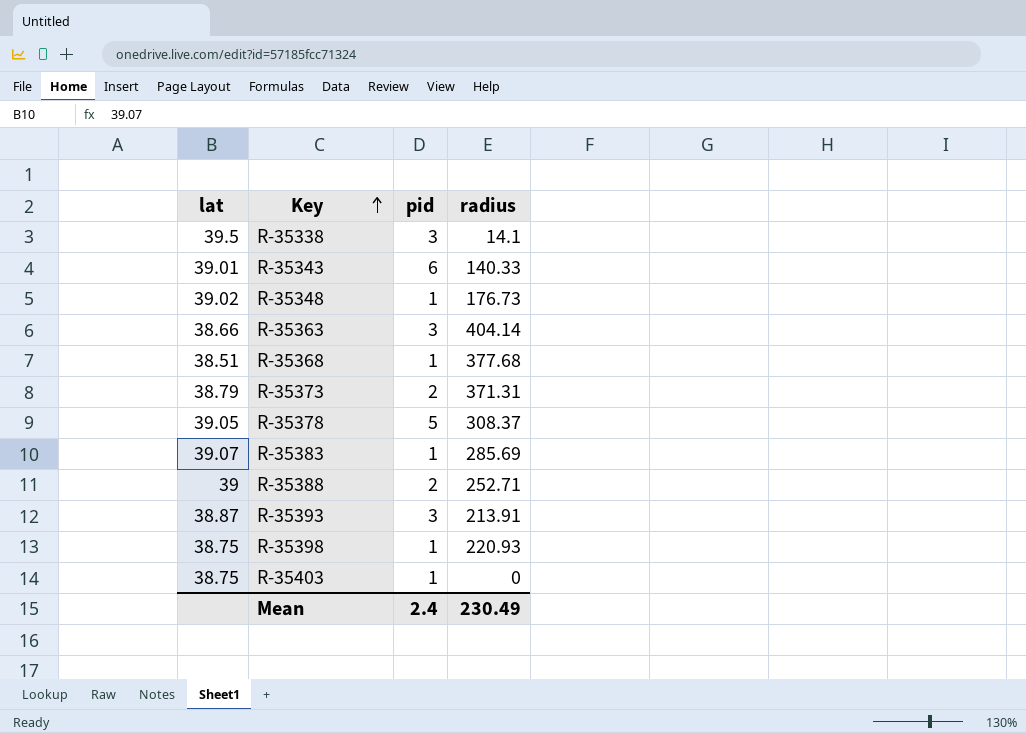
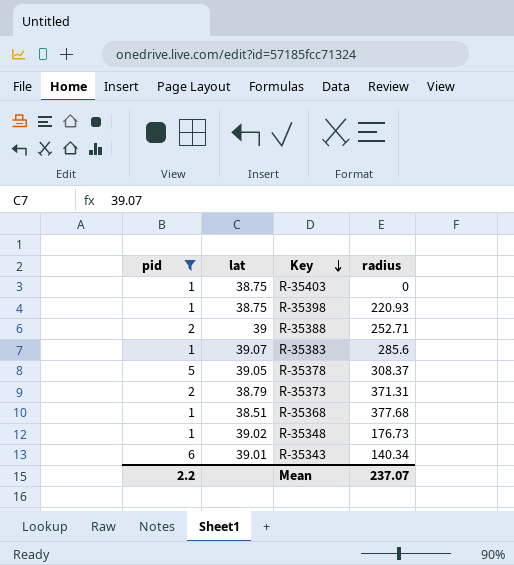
filter: none -> pid != 3
row order: Key ascending -> Key descending
column pid | position: 3 -> 1
R-35383 | radius: 285.69 -> 285.6
R-35343 | radius: 140.33 -> 140.34
Mean | pid: 2.4 -> 2.2
Mean | radius: 230.49 -> 237.07

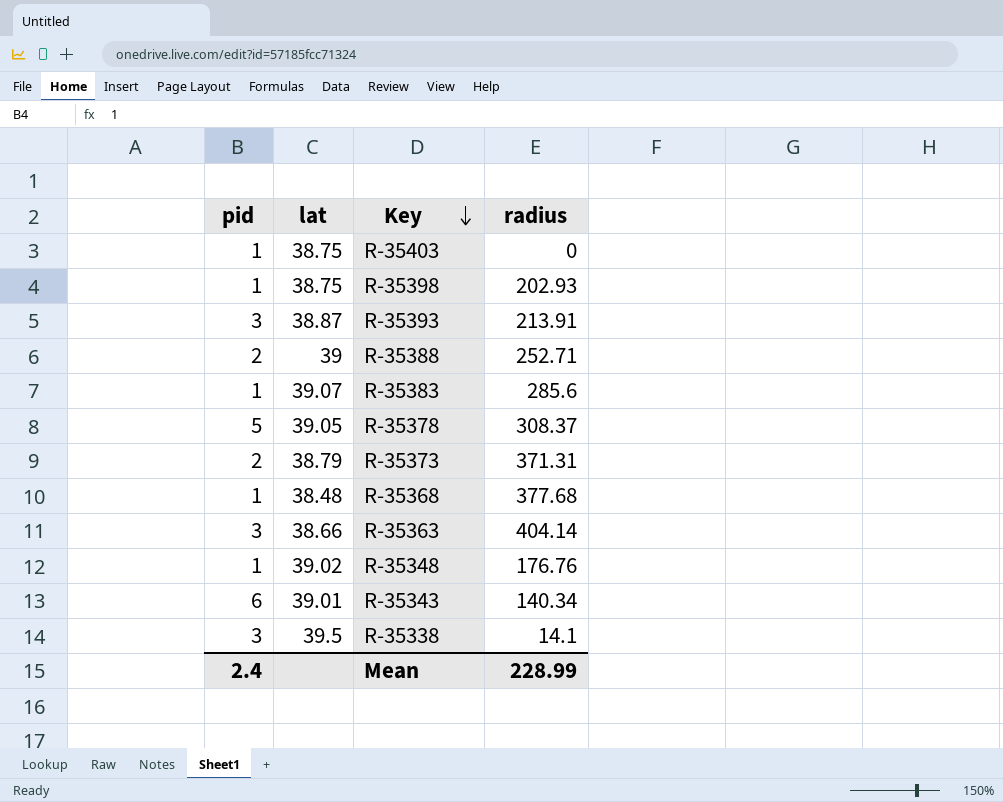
filter: pid != 3 -> none
R-35398 | radius: 220.93 -> 202.93
R-35368 | lat: 38.51 -> 38.48
R-35348 | radius: 176.73 -> 176.76
Mean | pid: 2.2 -> 2.4
Mean | radius: 237.07 -> 228.99

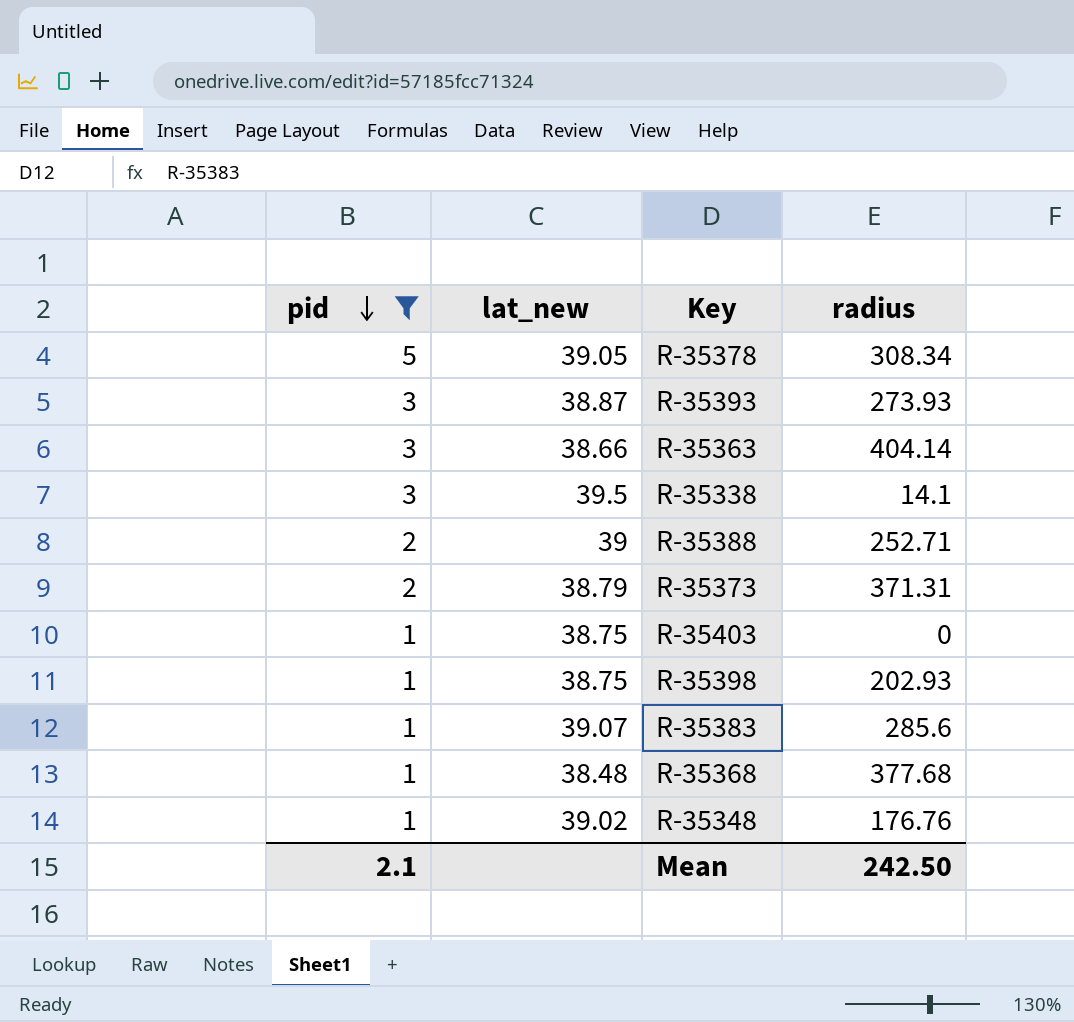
filter: none -> pid != 6
row order: Key descending -> pid descending
column name: lat -> lat_new
R-35378 | radius: 308.37 -> 308.34
R-35393 | radius: 213.91 -> 273.93
Mean | pid: 2.4 -> 2.1
Mean | radius: 228.99 -> 242.50

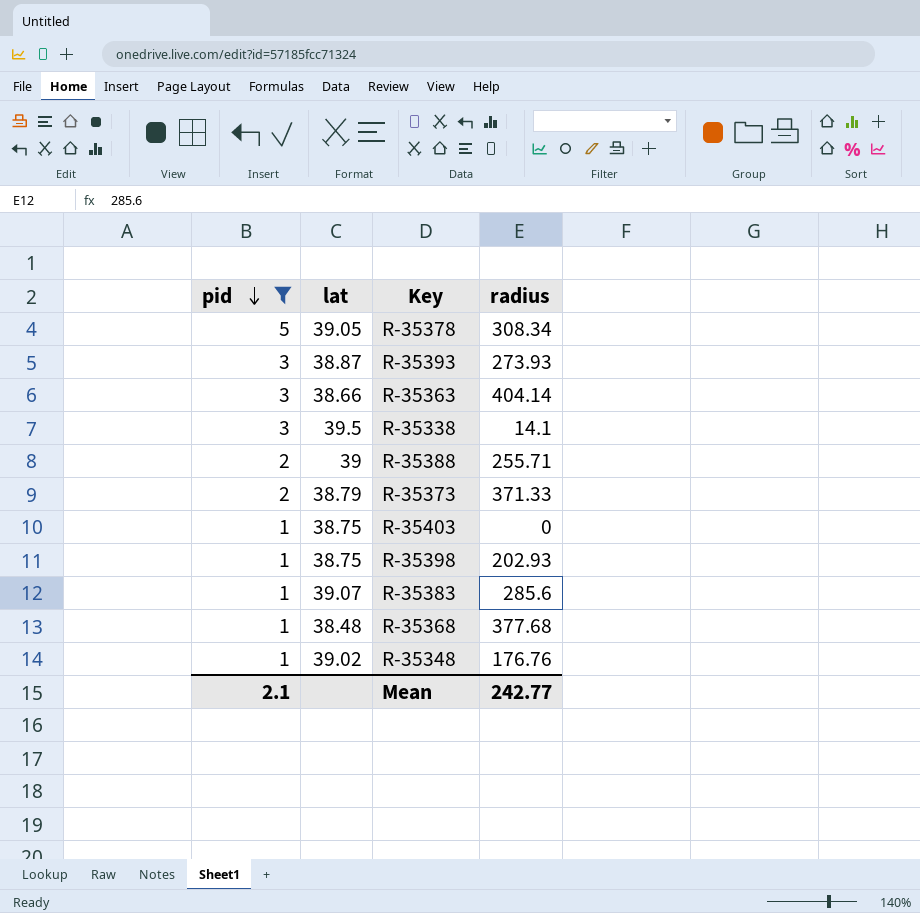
column name: lat_new -> lat
R-35388 | radius: 252.71 -> 255.71
R-35373 | radius: 371.31 -> 371.33
Mean | radius: 242.50 -> 242.77

